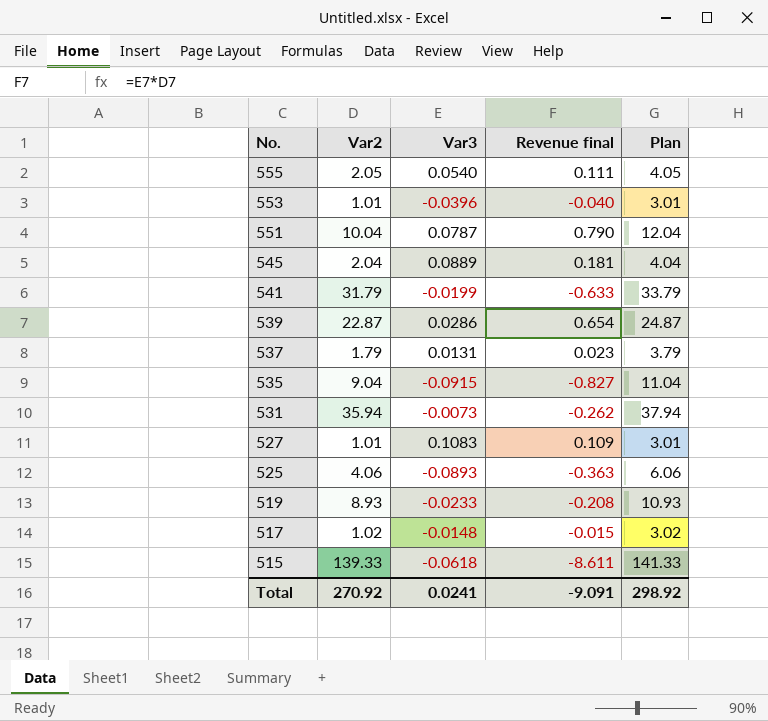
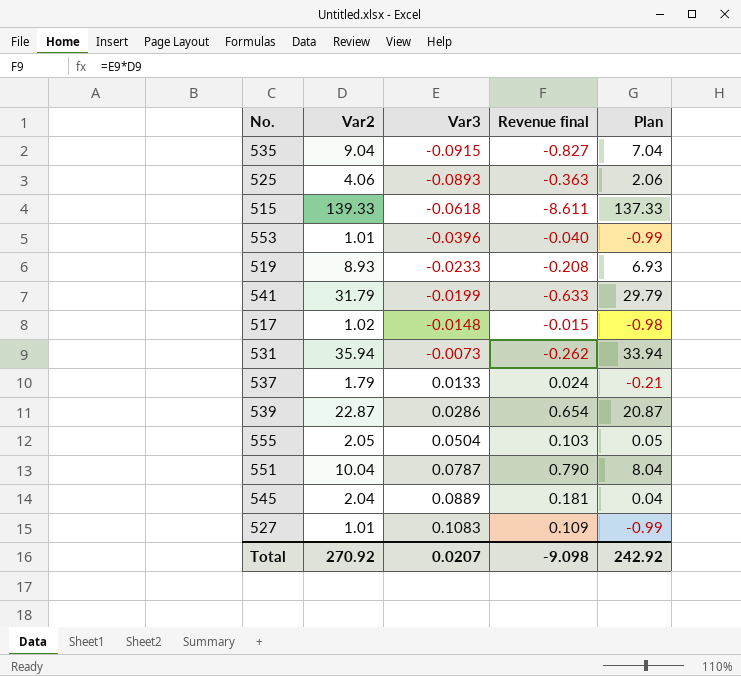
row order: No. descending -> Var3 ascending
column Plan | formula: [Var2] + 2 -> [Var2] - 2
537 | Var3: 0.0131 -> 0.0133
537 | Revenue final: 0.023 -> 0.024
555 | Var3: 0.0540 -> 0.0504
555 | Revenue final: 0.111 -> 0.103
Total | Var3: 0.0241 -> 0.0207
Total | Revenue final: -9.091 -> -9.098
Total | Plan: 298.92 -> 242.92

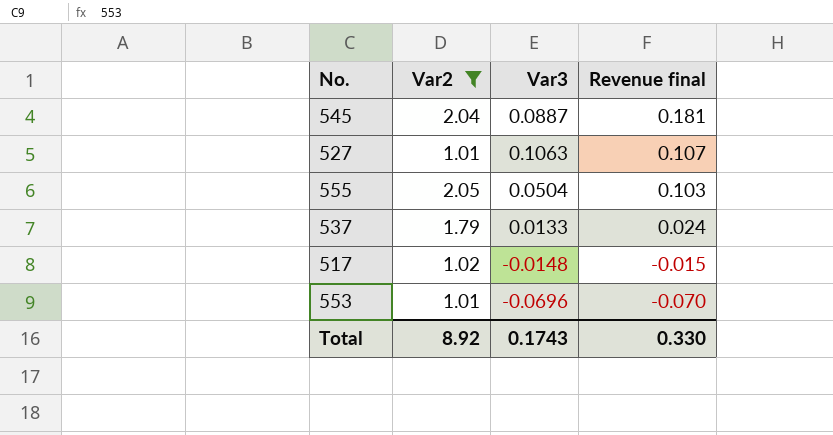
filter: none -> Var2 <= 2.05
row order: Var3 ascending -> Revenue final descending
column Plan | formula: [Var2] - 2 -> none
545 | Var3: 0.0889 -> 0.0887
527 | Var3: 0.1083 -> 0.1063
527 | Revenue final: 0.109 -> 0.107
553 | Var3: -0.0396 -> -0.0696
553 | Revenue final: -0.040 -> -0.070
Total | Var2: 270.92 -> 8.92
Total | Var3: 0.0207 -> 0.1743
Total | Revenue final: -9.098 -> 0.330

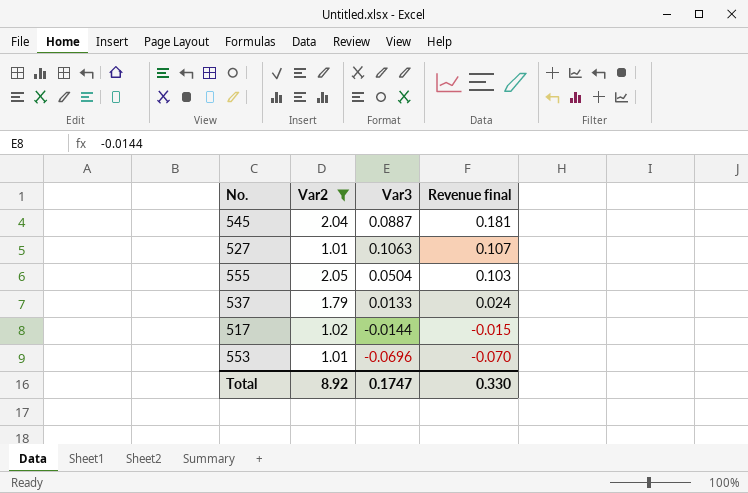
517 | Var3: -0.0148 -> -0.0144
Total | Var3: 0.1743 -> 0.1747

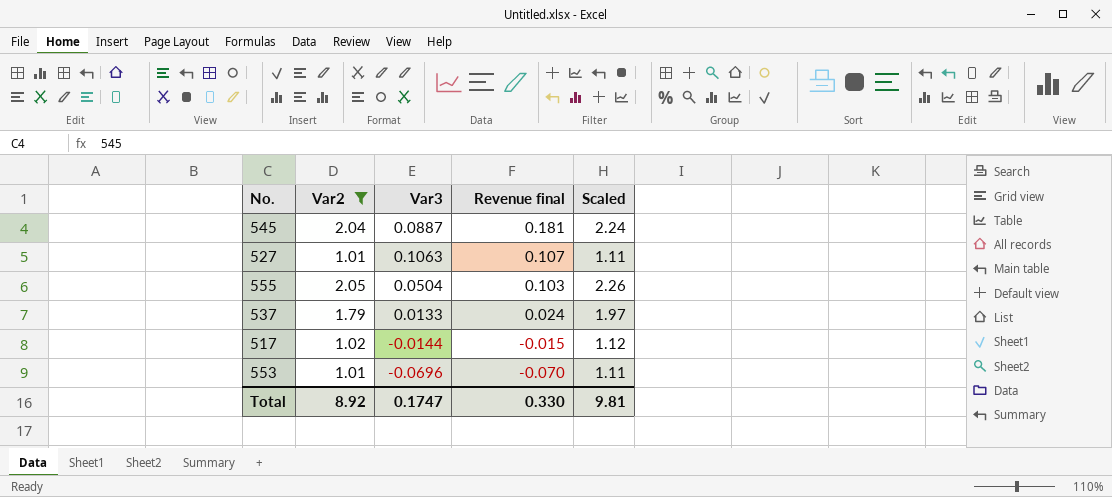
column Scaled | formula: none -> [Var2] * 1.1

